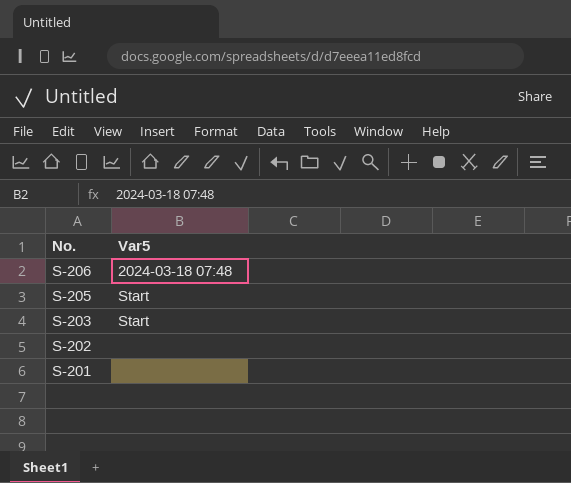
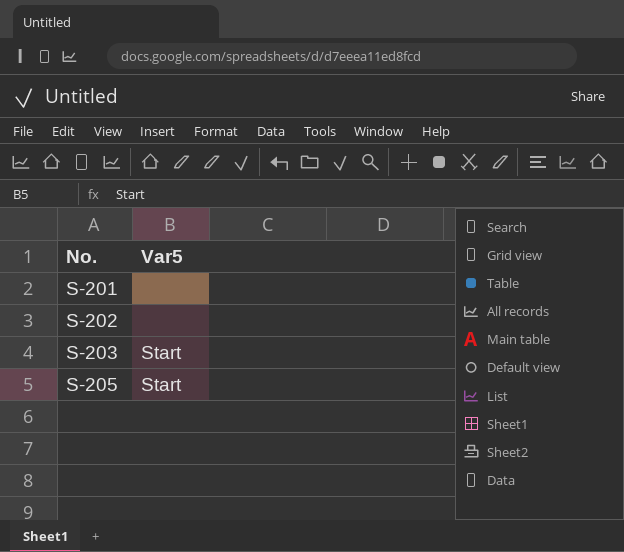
row order: No. descending -> No. ascending
row S-206: 2024-03-18 07:48 -> none

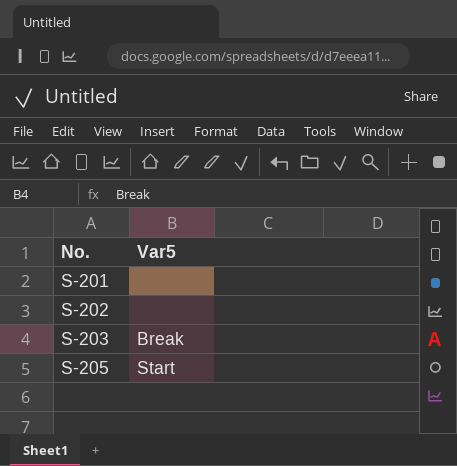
S-203 | Var5: Start -> Break

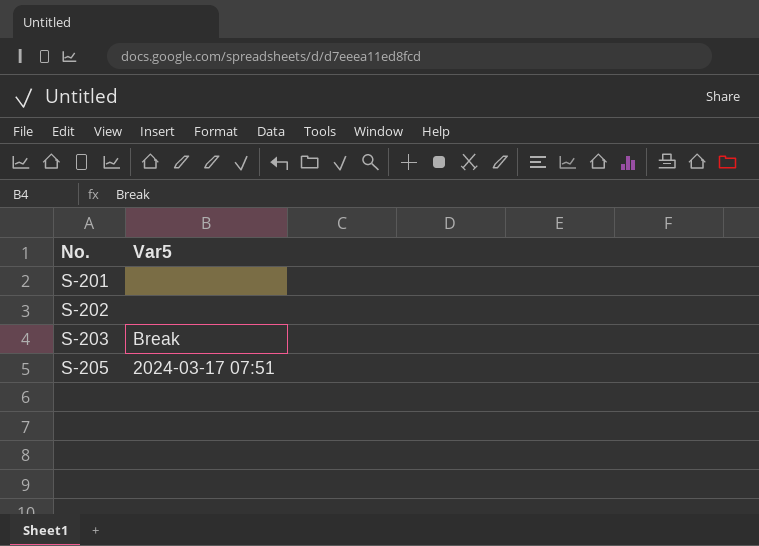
S-205 | Var5: Start -> 2024-03-17 07:51

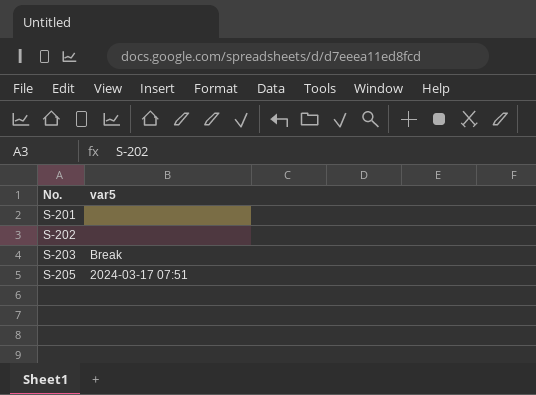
column name: Var5 -> var5

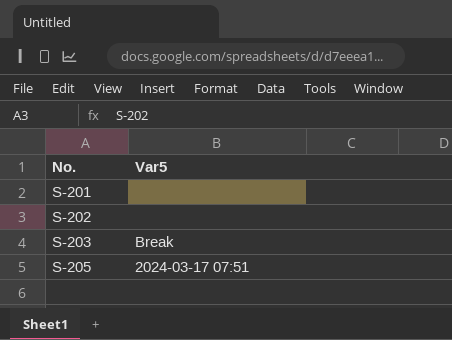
column name: var5 -> Var5

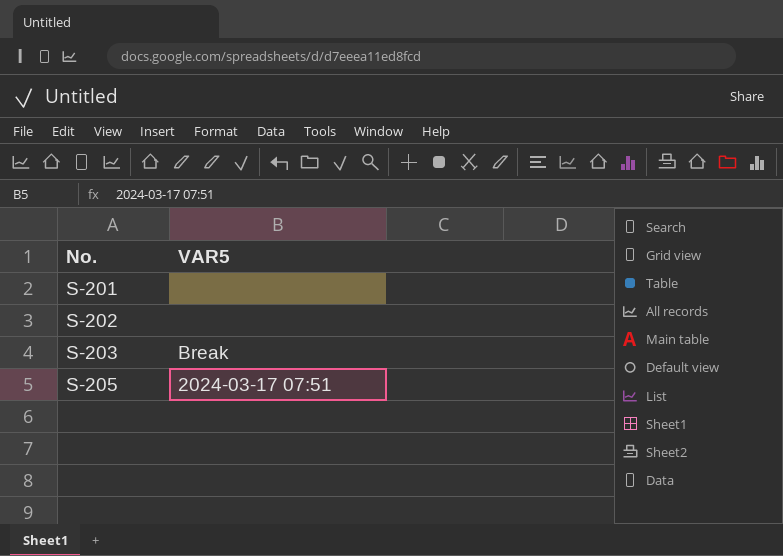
column name: Var5 -> VAR5

